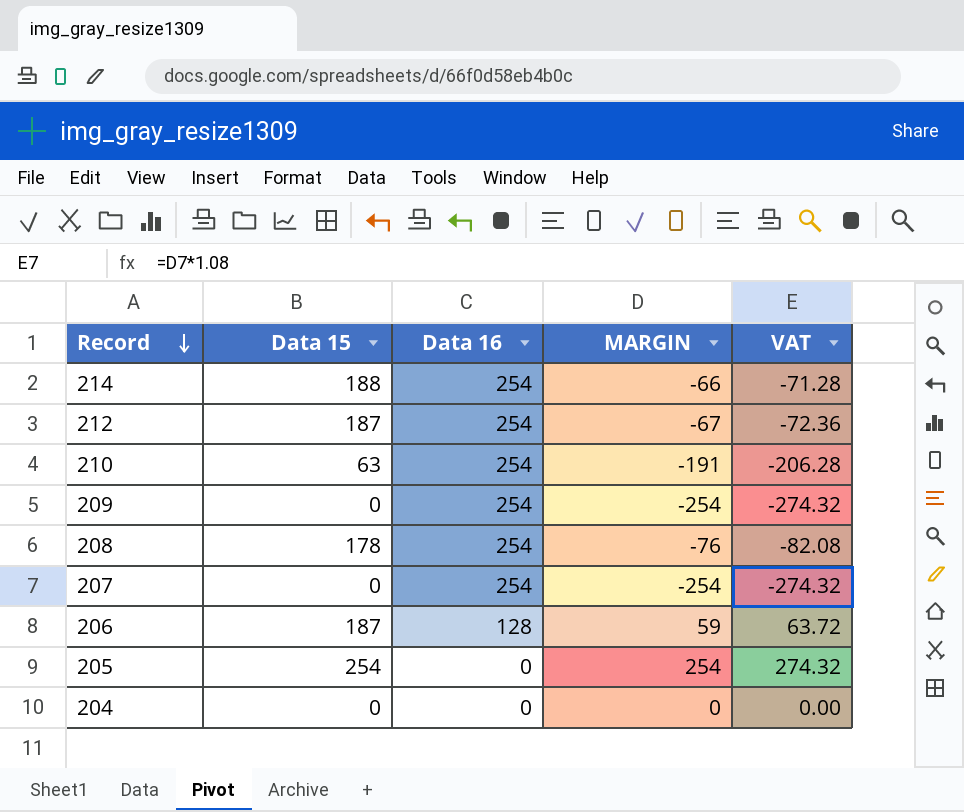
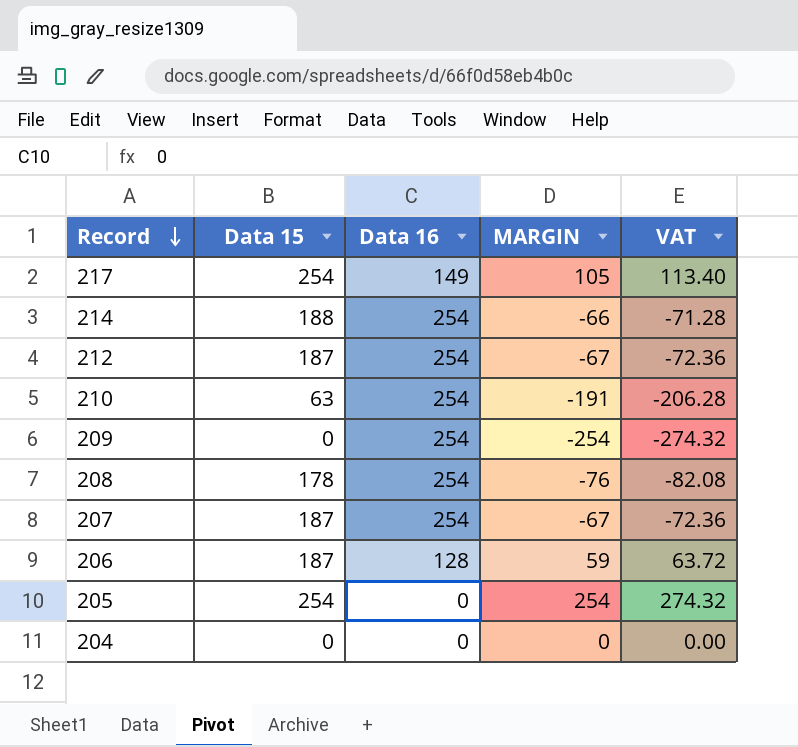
row 217: none -> 254 | 149 | 105 | 113.40
207 | Data 15: 0 -> 187
207 | MARGIN: -254 -> -67
207 | VAT: -274.32 -> -72.36

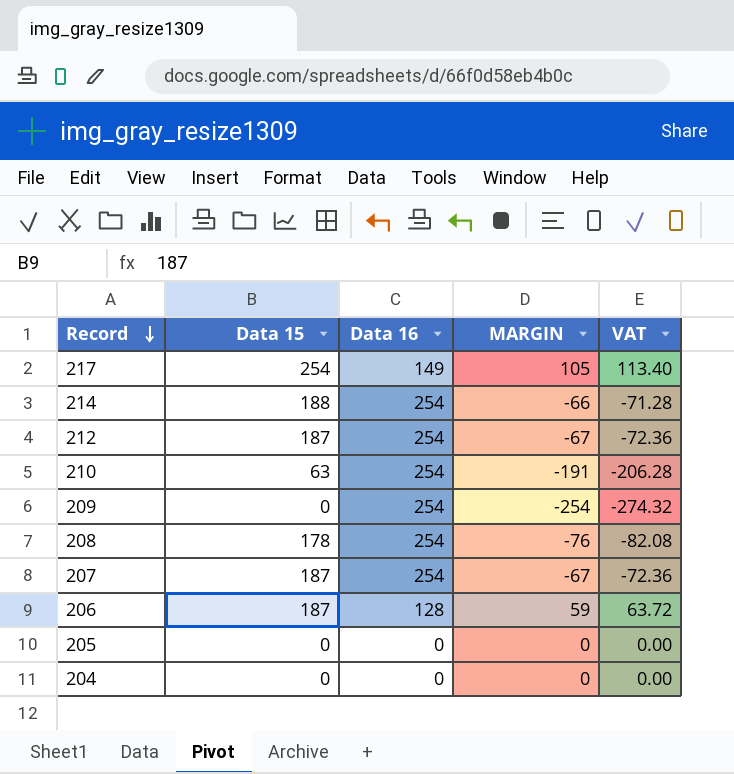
205 | Data 15: 254 -> 0
205 | MARGIN: 254 -> 0
205 | VAT: 274.32 -> 0.00

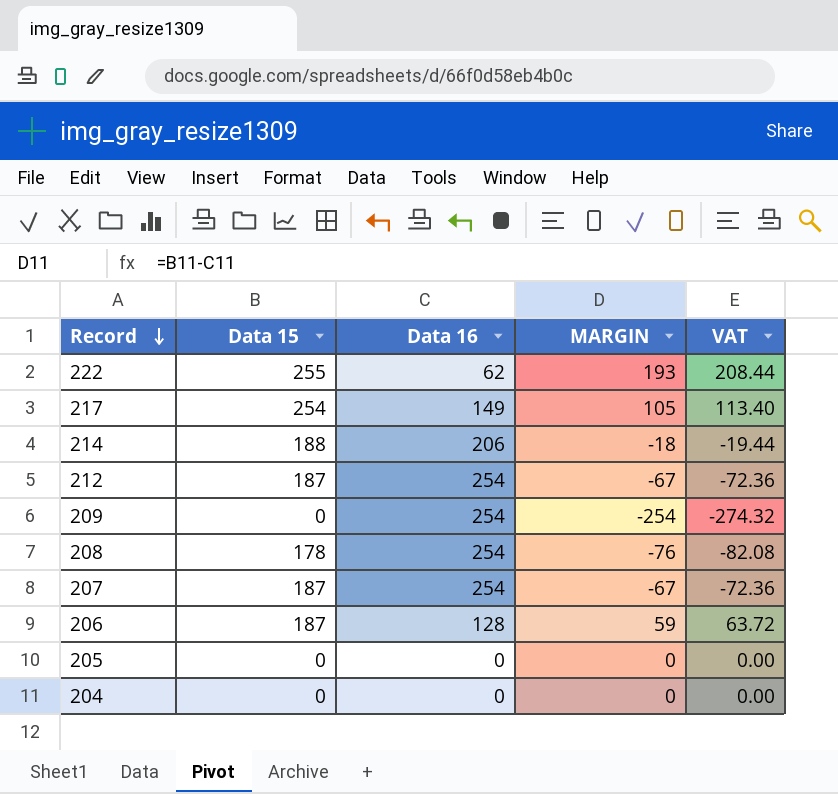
row 210: 63 | 254 | -191 | -206.28 -> none
row 222: none -> 255 | 62 | 193 | 208.44
214 | Data 16: 254 -> 206
214 | MARGIN: -66 -> -18
214 | VAT: -71.28 -> -19.44

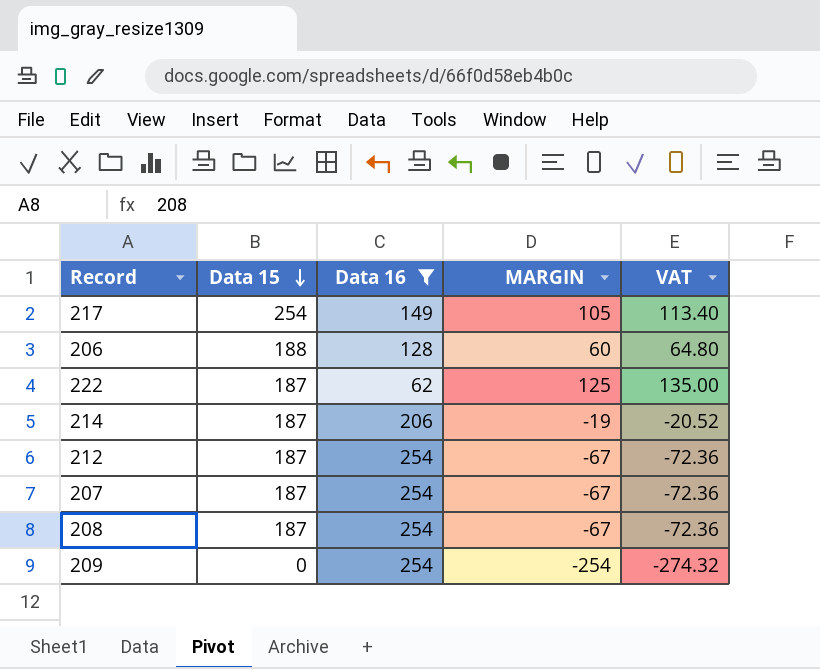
filter: none -> Data 16 != 0
row order: Record descending -> Data 15 descending
206 | Data 15: 187 -> 188
206 | MARGIN: 59 -> 60
206 | VAT: 63.72 -> 64.80
222 | Data 15: 255 -> 187
222 | MARGIN: 193 -> 125
222 | VAT: 208.44 -> 135.00
214 | Data 15: 188 -> 187
214 | MARGIN: -18 -> -19
214 | VAT: -19.44 -> -20.52
208 | Data 15: 178 -> 187
208 | MARGIN: -76 -> -67
208 | VAT: -82.08 -> -72.36

